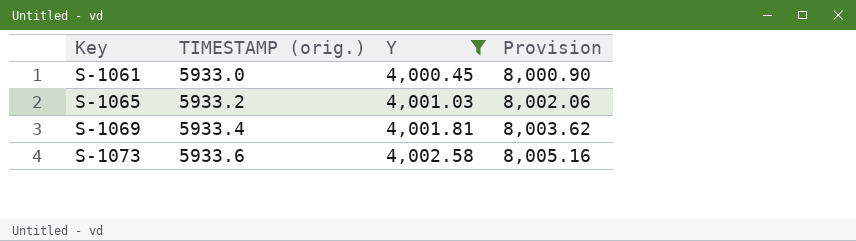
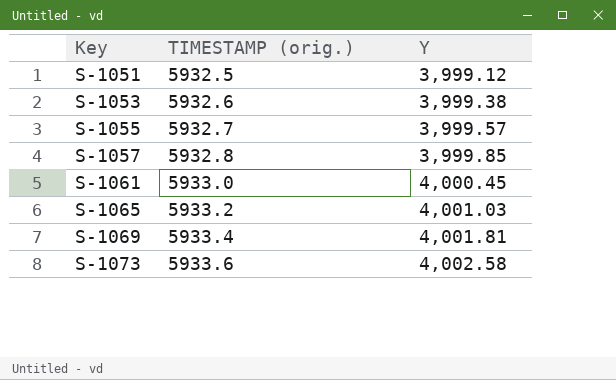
filter: Y >= 4,000.45 -> none
column Provision | formula: [Y] * 2 -> none

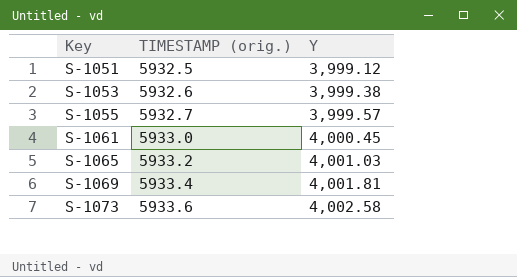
row S-1057: 5932.8 | 3,999.85 -> none

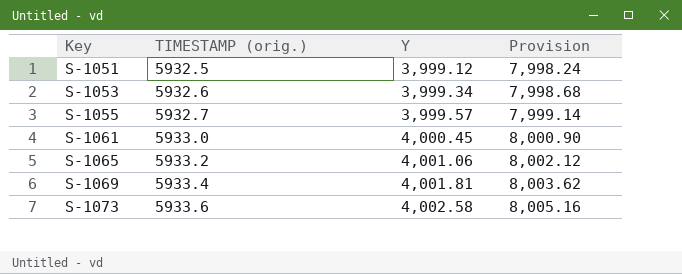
column Provision | formula: none -> [Y] * 2
S-1053 | Y: 3,999.38 -> 3,999.34
S-1065 | Y: 4,001.03 -> 4,001.06

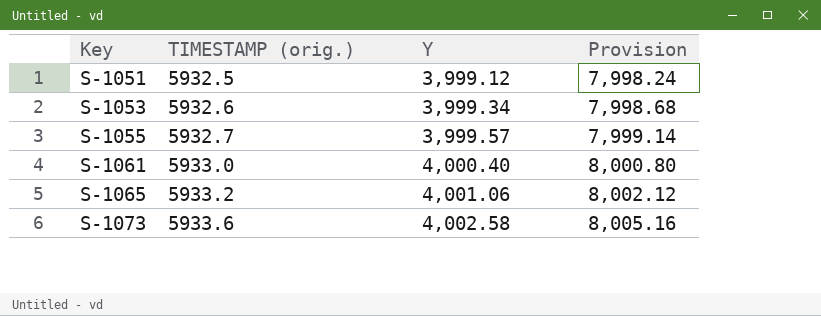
row S-1069: 5933.4 | 4,001.81 | 8,003.62 -> none
S-1061 | Y: 4,000.45 -> 4,000.40
S-1061 | Provision: 8,000.90 -> 8,000.80

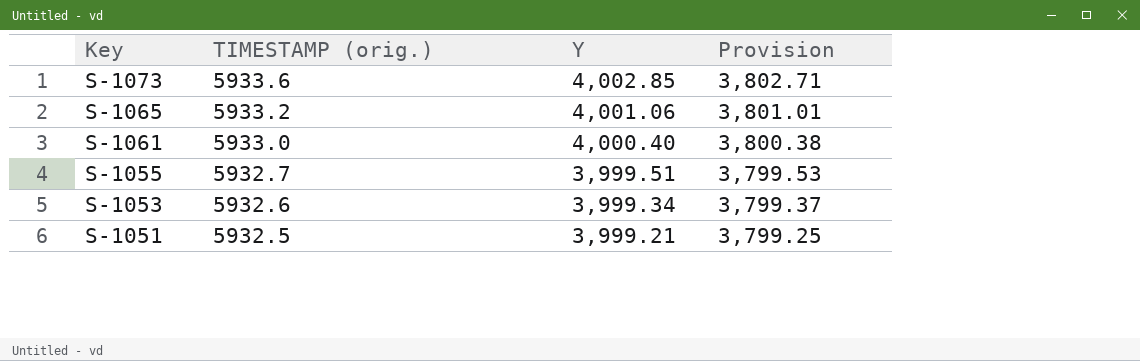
row order: Key ascending -> Key descending
column Provision | formula: [Y] * 2 -> [Y] * 0.95
S-1073 | Y: 4,002.58 -> 4,002.85
S-1055 | Y: 3,999.57 -> 3,999.51
S-1051 | Y: 3,999.12 -> 3,999.21

